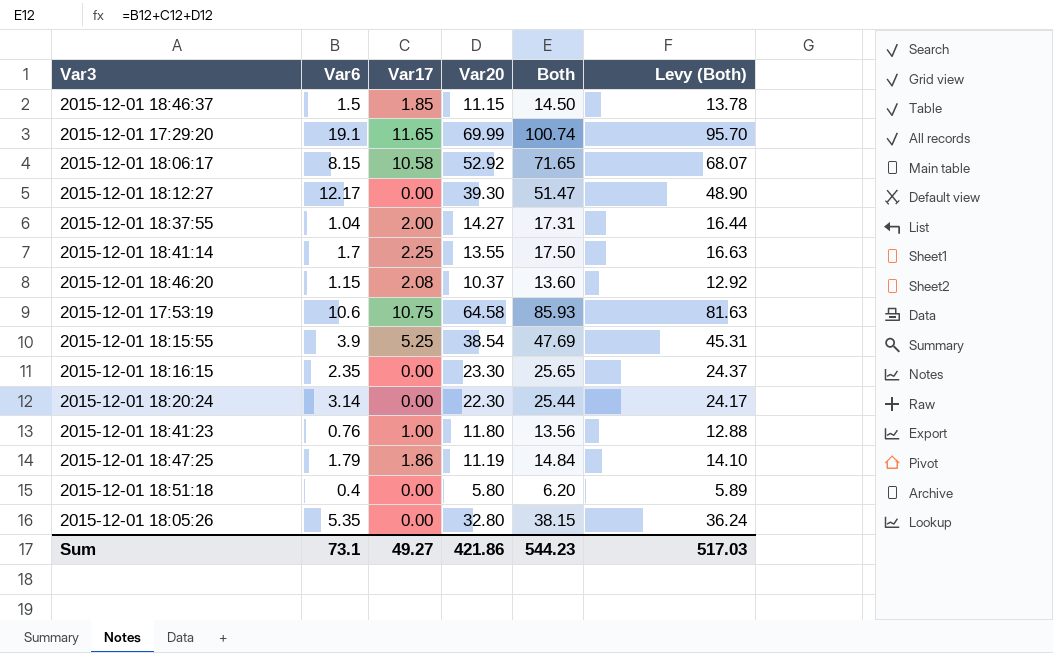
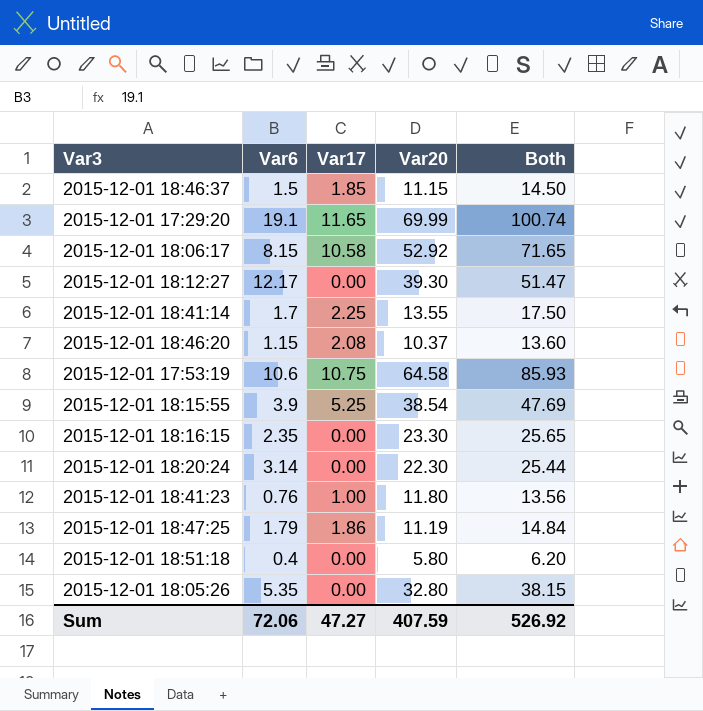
column Levy (Both) | formula: [Both] * 0.95 -> none
row 2015-12-01 18:37:55: 1.04 | 2.00 | 14.27 | 17.31 | 16.44 -> none
Sum | Var6: 73.1 -> 72.06
Sum | Var17: 49.27 -> 47.27
Sum | Var20: 421.86 -> 407.59
Sum | Both: 544.23 -> 526.92

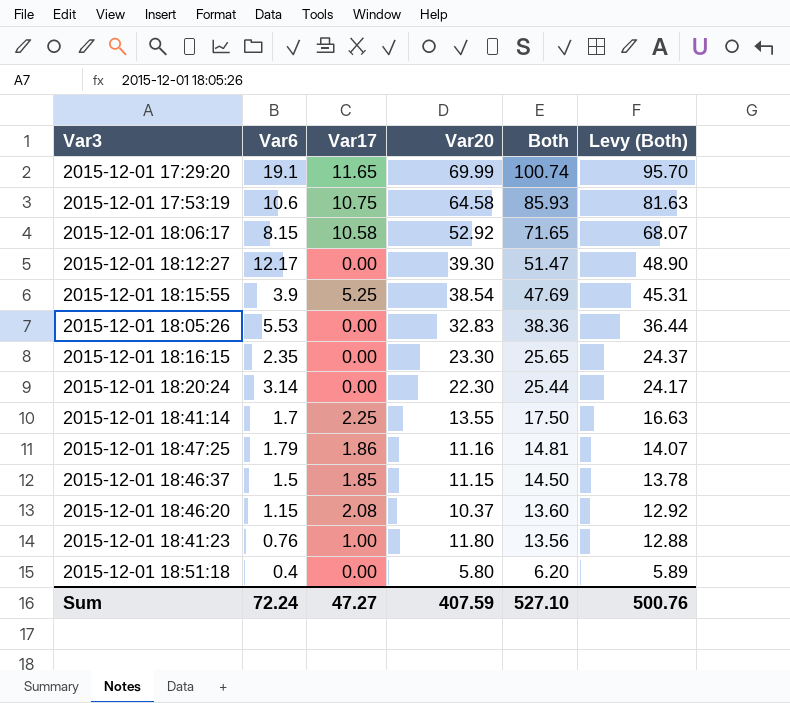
row order: none -> Both descending
column Levy (Both) | formula: none -> [Both] * 0.95
2015-12-01 18:05:26 | Var6: 5.35 -> 5.53
2015-12-01 18:05:26 | Var20: 32.80 -> 32.83
2015-12-01 18:05:26 | Both: 38.15 -> 38.36
2015-12-01 18:47:25 | Var20: 11.19 -> 11.16
2015-12-01 18:47:25 | Both: 14.84 -> 14.81
Sum | Var6: 72.06 -> 72.24
Sum | Both: 526.92 -> 527.10

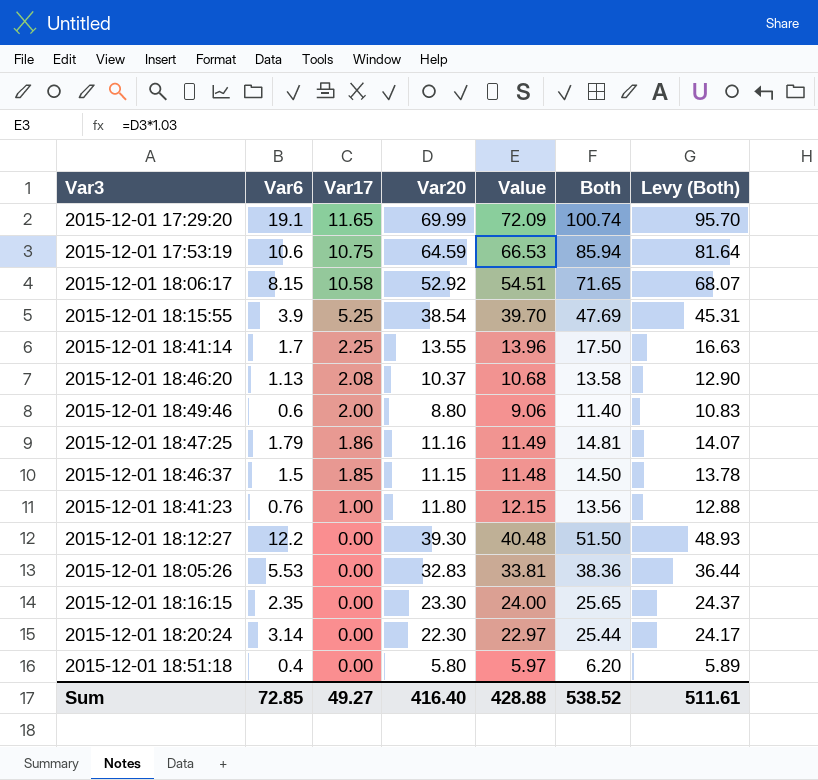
row order: Both descending -> Var17 descending
column Value | formula: none -> [Var20] * 1.03
2015-12-01 17:53:19 | Var20: 64.58 -> 64.59
2015-12-01 17:53:19 | Both: 85.93 -> 85.94
2015-12-01 17:53:19 | Levy (Both): 81.63 -> 81.64
2015-12-01 18:46:20 | Var6: 1.15 -> 1.13
2015-12-01 18:46:20 | Both: 13.60 -> 13.58
2015-12-01 18:46:20 | Levy (Both): 12.92 -> 12.90
row 2015-12-01 18:49:46: none -> 0.6 | 2.00 | 8.80 | 9.06 | 11.40 | 10.83
2015-12-01 18:12:27 | Var6: 12.17 -> 12.2
2015-12-01 18:12:27 | Both: 51.47 -> 51.50
2015-12-01 18:12:27 | Levy (Both): 48.90 -> 48.93
Sum | Var6: 72.24 -> 72.85
Sum | Var17: 47.27 -> 49.27
Sum | Var20: 407.59 -> 416.40
Sum | Both: 527.10 -> 538.52
Sum | Levy (Both): 500.76 -> 511.61

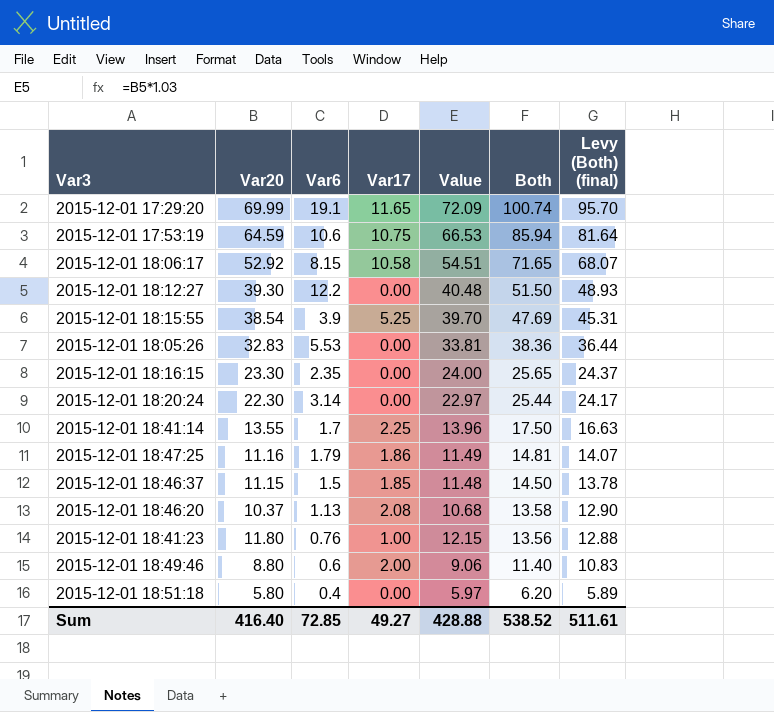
row order: Var17 descending -> Both descending
column Var20 | position: 4 -> 2
column name: Levy (Both) -> Levy (Both) (final)

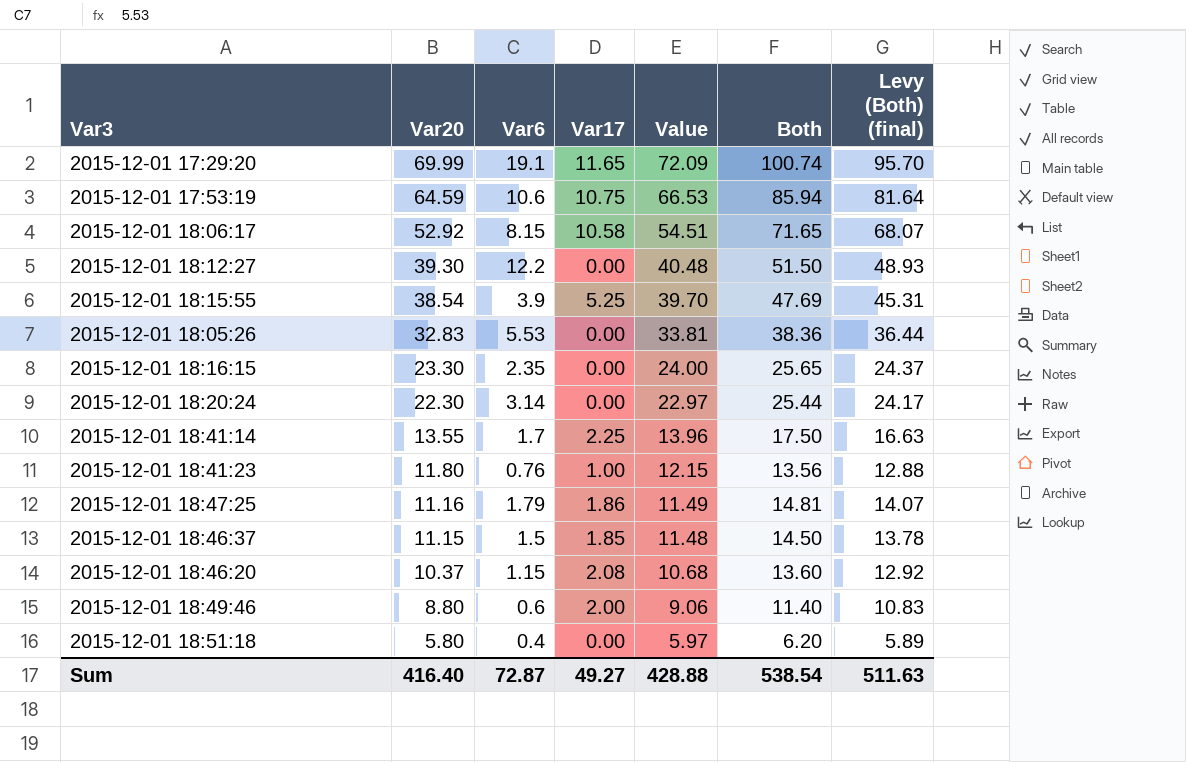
row order: Both descending -> Var20 descending
2015-12-01 18:46:20 | Var6: 1.13 -> 1.15
2015-12-01 18:46:20 | Both: 13.58 -> 13.60
2015-12-01 18:46:20 | Levy (Both) (final): 12.90 -> 12.92
Sum | Var6: 72.85 -> 72.87
Sum | Both: 538.52 -> 538.54
Sum | Levy (Both) (final): 511.61 -> 511.63

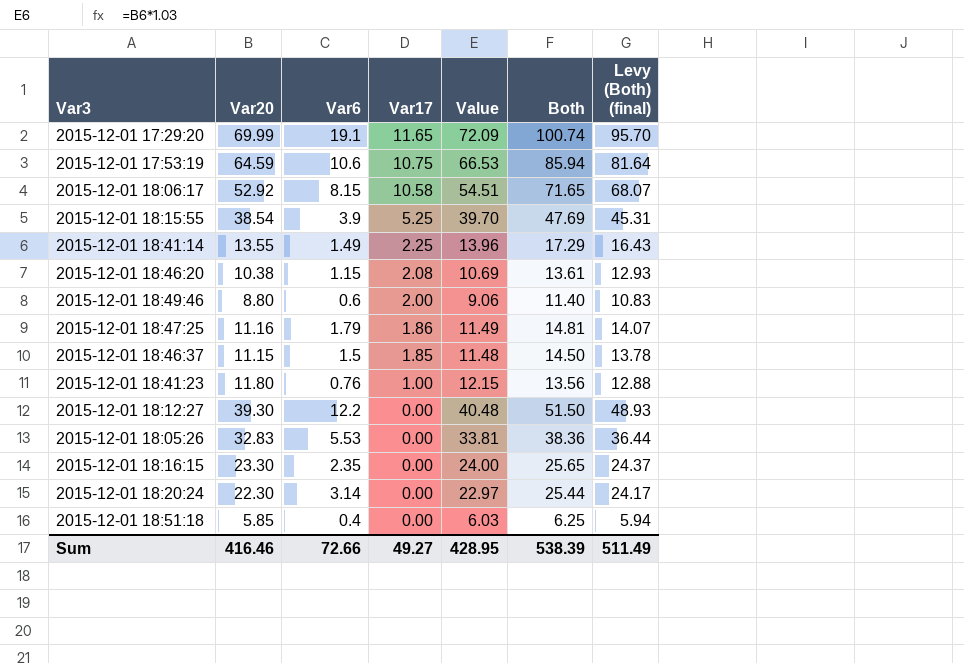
row order: Var20 descending -> Var17 descending
2015-12-01 18:41:14 | Var6: 1.7 -> 1.49
2015-12-01 18:41:14 | Both: 17.50 -> 17.29
2015-12-01 18:41:14 | Levy (Both) (final): 16.63 -> 16.43
2015-12-01 18:46:20 | Var20: 10.37 -> 10.38
2015-12-01 18:46:20 | Value: 10.68 -> 10.69
2015-12-01 18:46:20 | Both: 13.60 -> 13.61
2015-12-01 18:46:20 | Levy (Both) (final): 12.92 -> 12.93
2015-12-01 18:51:18 | Var20: 5.80 -> 5.85
2015-12-01 18:51:18 | Value: 5.97 -> 6.03
2015-12-01 18:51:18 | Both: 6.20 -> 6.25
2015-12-01 18:51:18 | Levy (Both) (final): 5.89 -> 5.94
Sum | Var20: 416.40 -> 416.46
Sum | Var6: 72.87 -> 72.66
Sum | Value: 428.88 -> 428.95
Sum | Both: 538.54 -> 538.39
Sum | Levy (Both) (final): 511.63 -> 511.49

